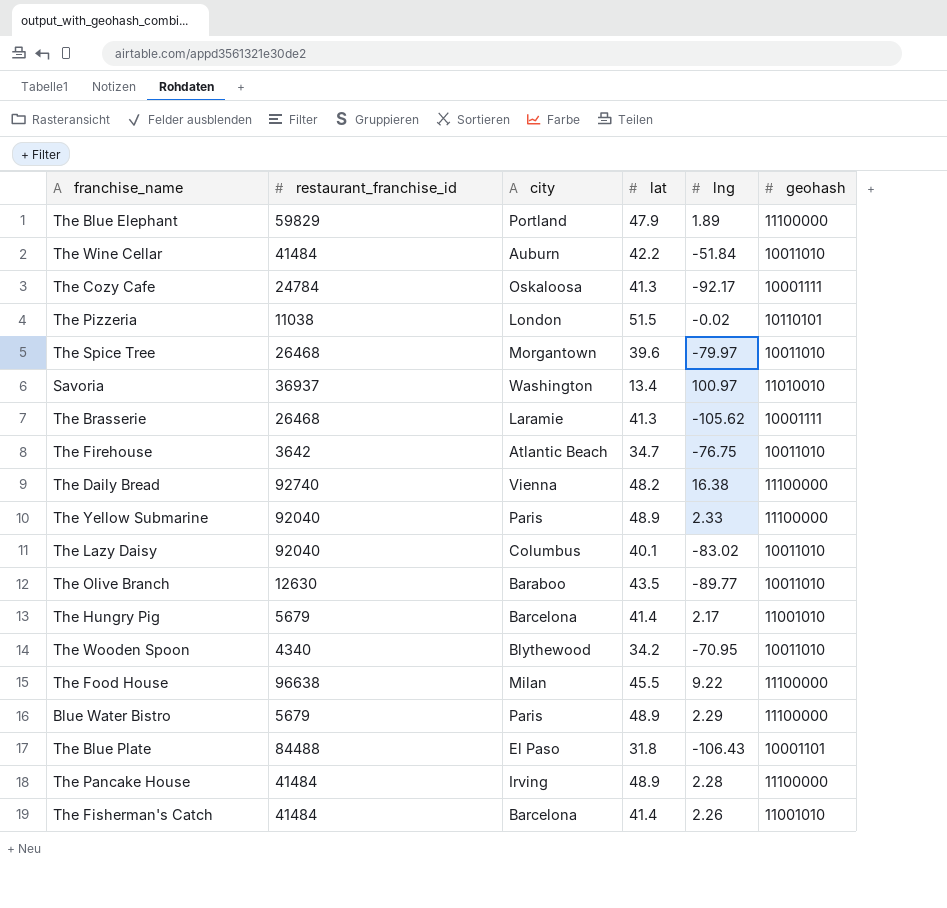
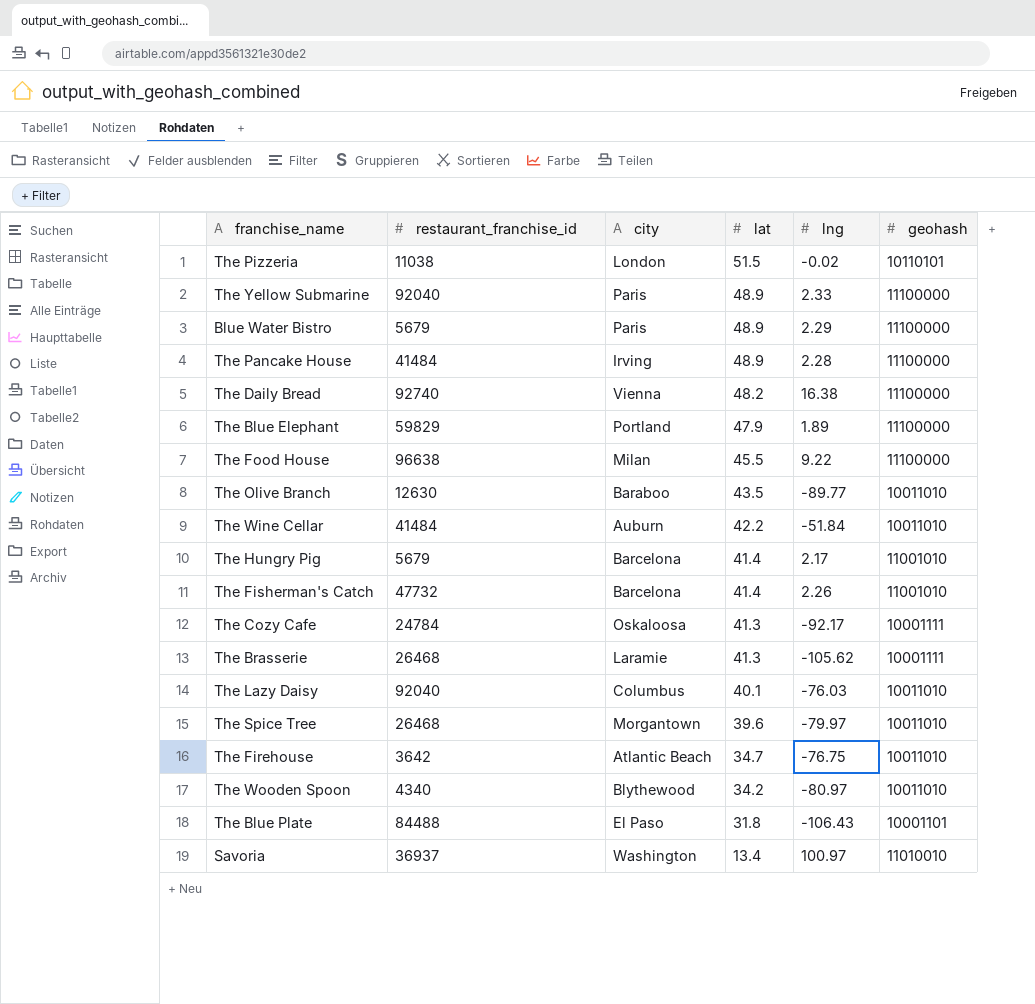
row order: none -> lat descending
The Fisherman's Catch | restaurant_franchise_id: 41484 -> 47732
The Lazy Daisy | lng: -83.02 -> -76.03
The Wooden Spoon | lng: -70.95 -> -80.97

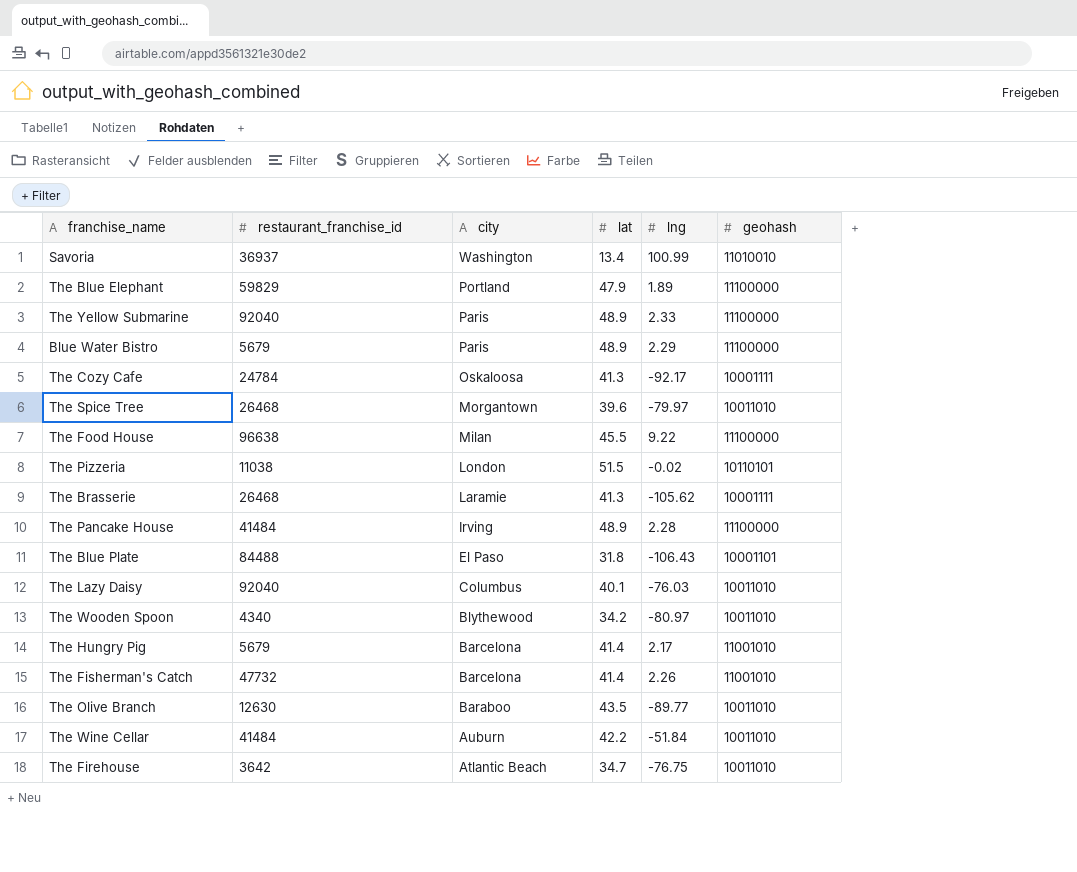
row order: lat descending -> city descending
row The Daily Bread: 92740 | Vienna | 48.2 | 16.38 | 11100000 -> none
Savoria | lng: 100.97 -> 100.99

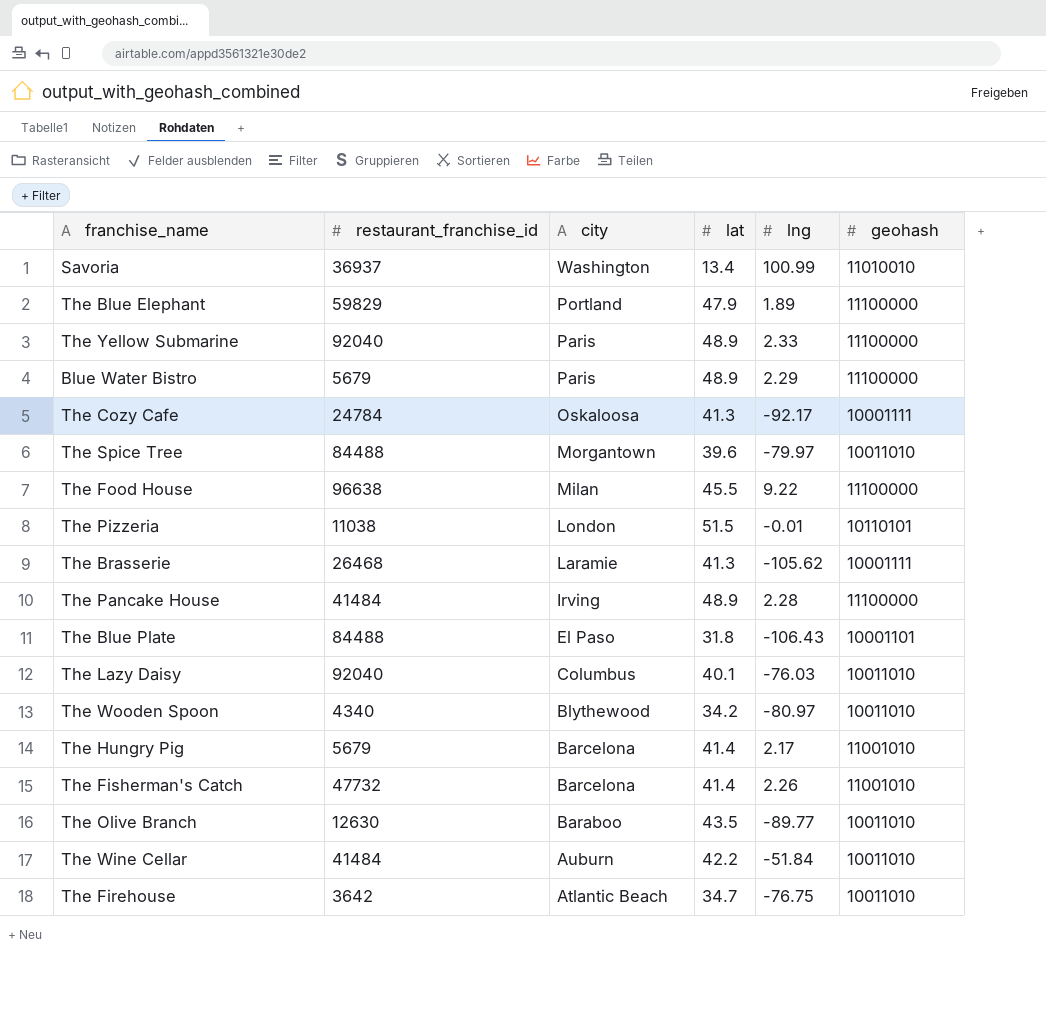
The Spice Tree | restaurant_franchise_id: 26468 -> 84488
The Pizzeria | lng: -0.02 -> -0.01

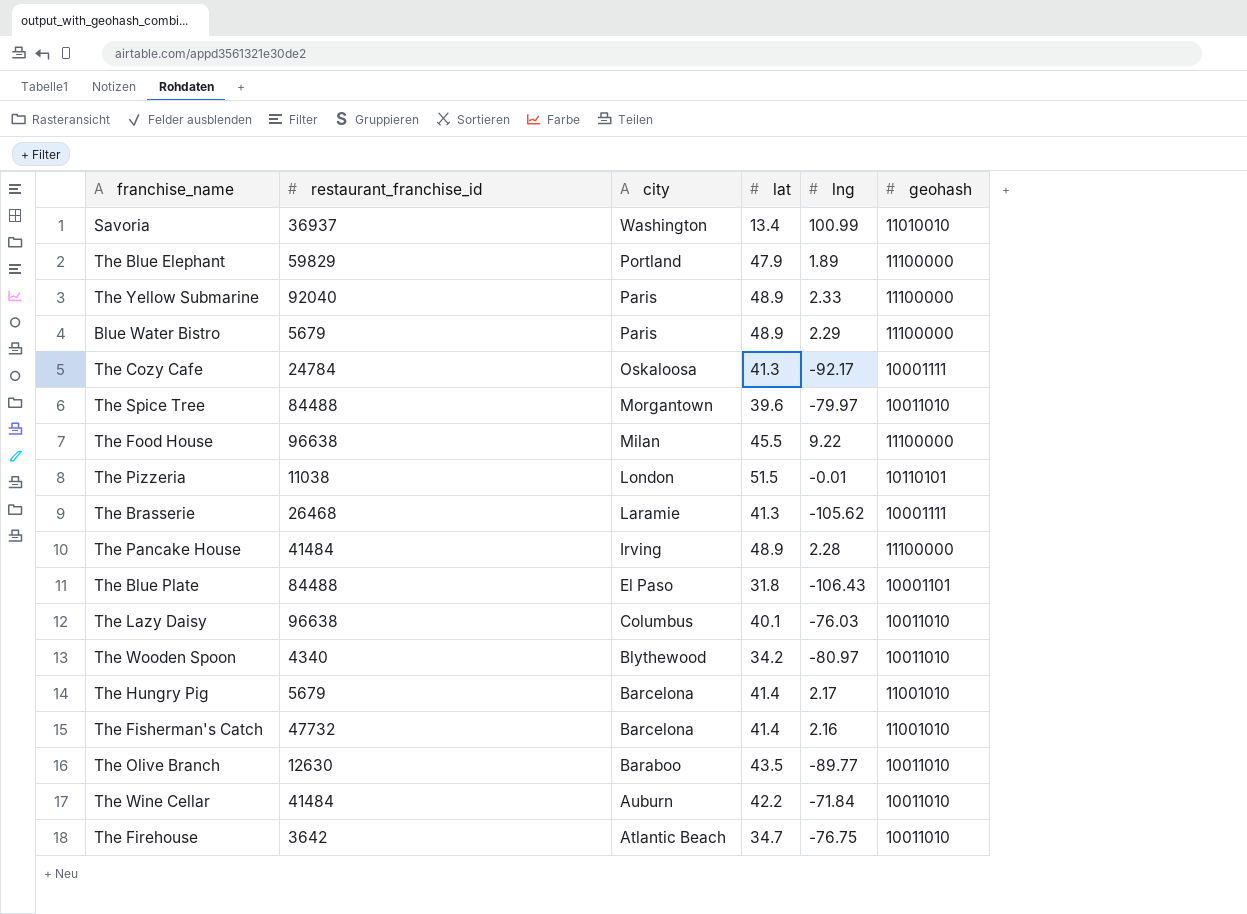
The Lazy Daisy | restaurant_franchise_id: 92040 -> 96638
The Fisherman's Catch | lng: 2.26 -> 2.16
The Wine Cellar | lng: -51.84 -> -71.84

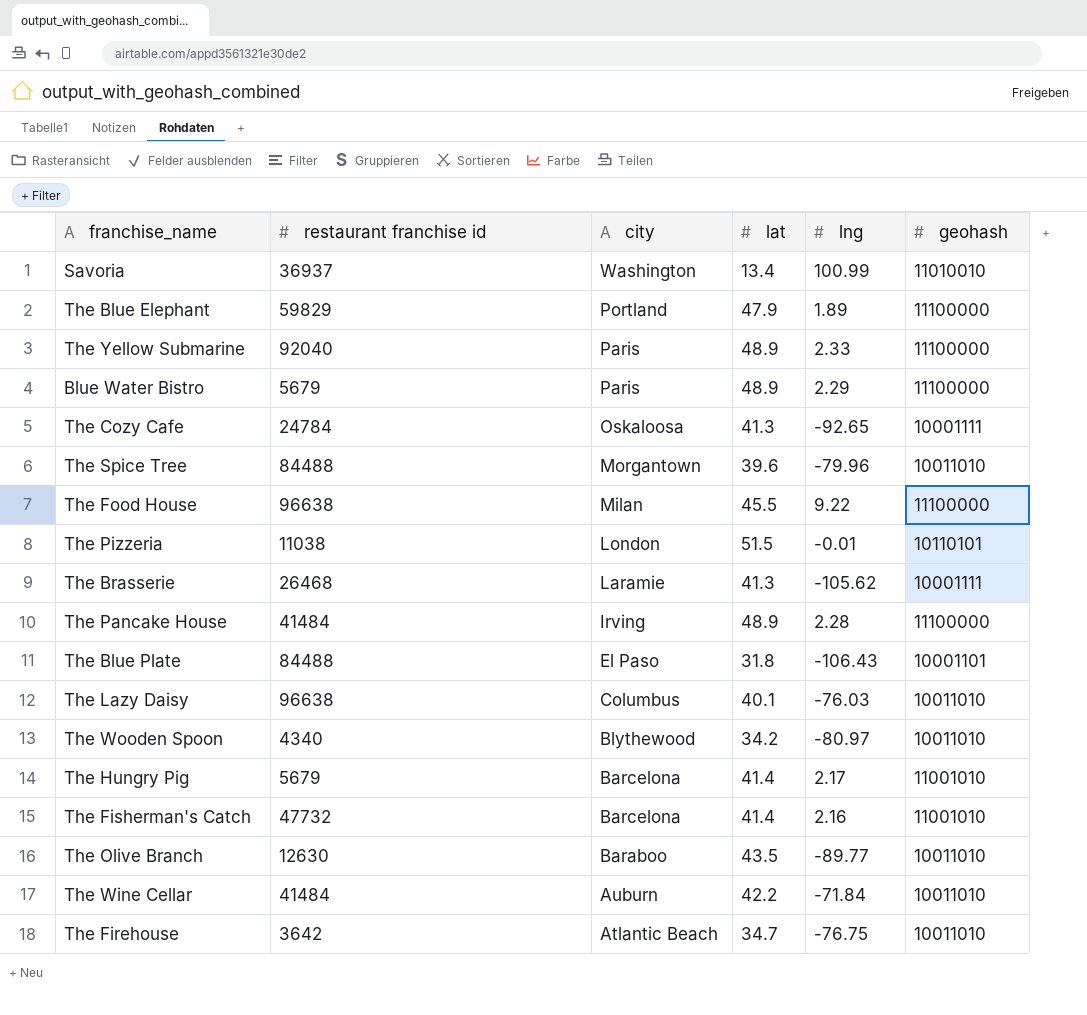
column name: restaurant_franchise_id -> restaurant franchise id
The Cozy Cafe | lng: -92.17 -> -92.65
The Spice Tree | lng: -79.97 -> -79.96

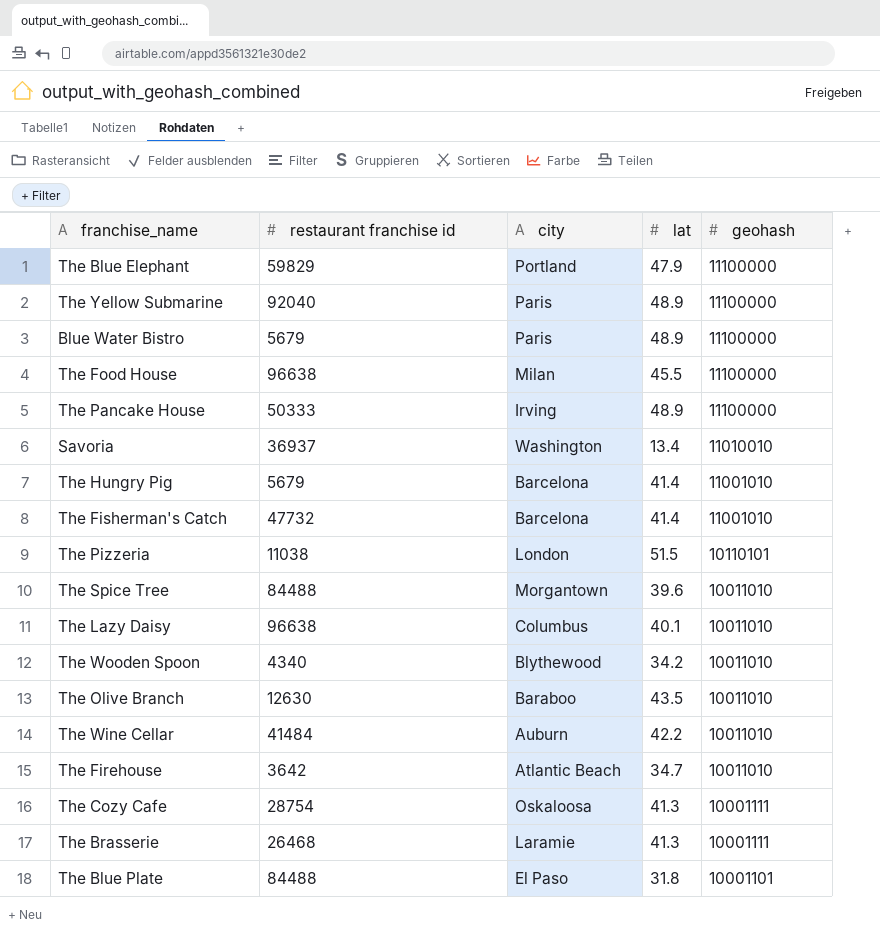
row order: city descending -> geohash descending
column lng | position: 5 -> none
The Pancake House | restaurant franchise id: 41484 -> 50333
The Cozy Cafe | restaurant franchise id: 24784 -> 28754

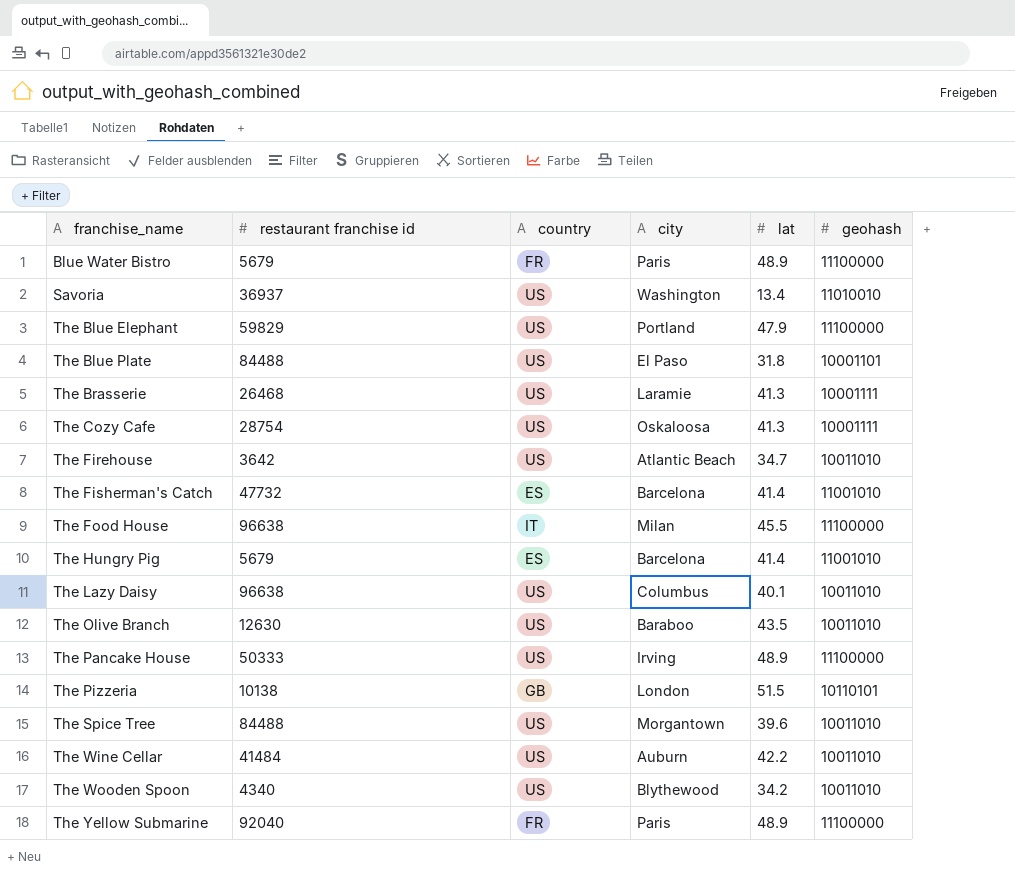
row order: geohash descending -> franchise_name ascending
column country | position: none -> 3
The Pizzeria | restaurant franchise id: 11038 -> 10138

